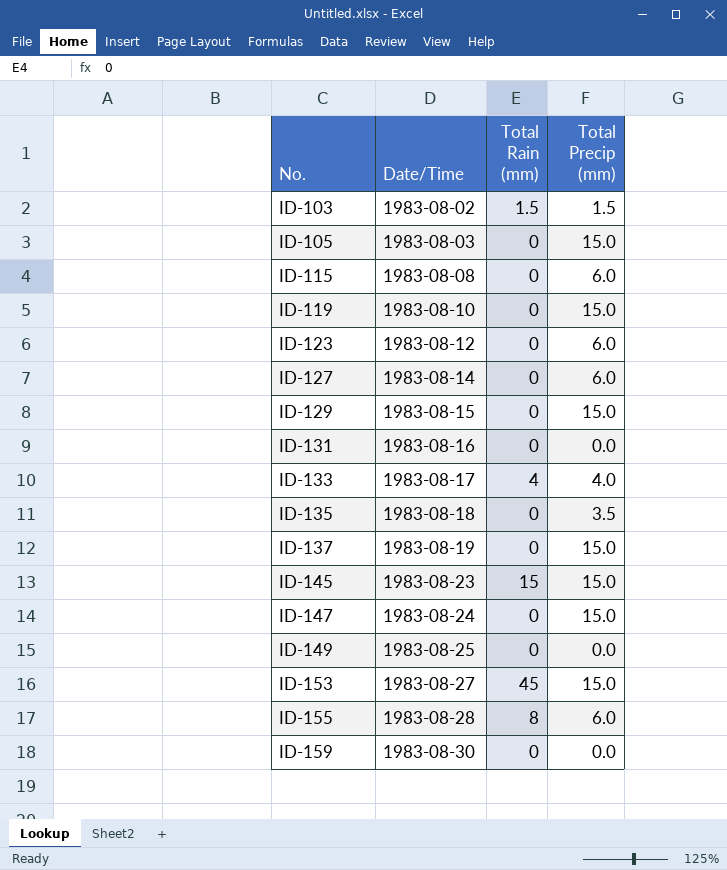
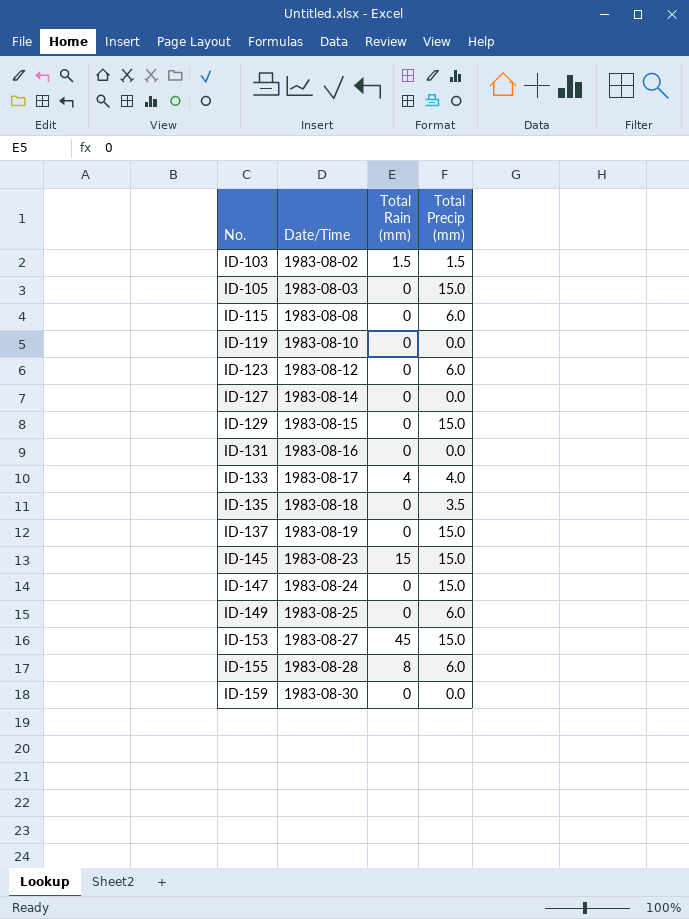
ID-119 | Total Precip (mm): 15.0 -> 0.0
ID-127 | Total Precip (mm): 6.0 -> 0.0
ID-149 | Total Precip (mm): 0.0 -> 6.0

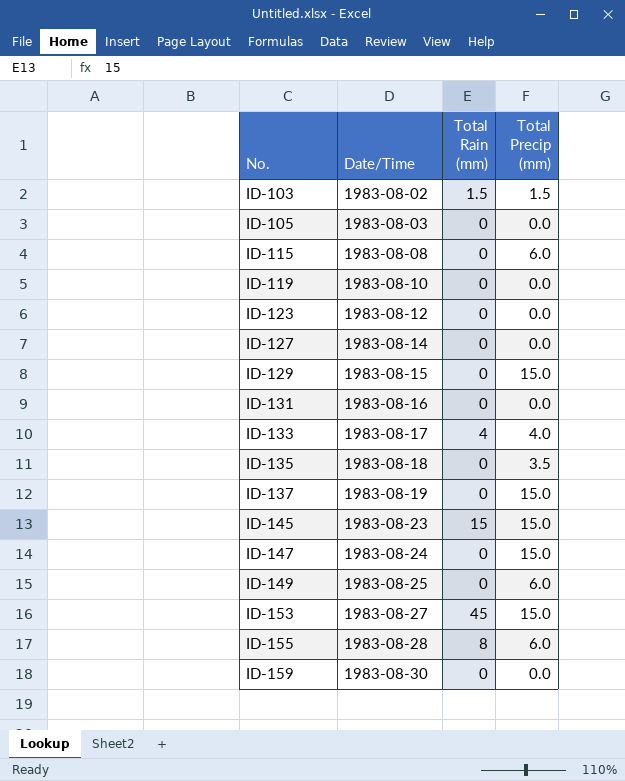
ID-105 | Total Precip (mm): 15.0 -> 0.0
ID-123 | Total Precip (mm): 6.0 -> 0.0

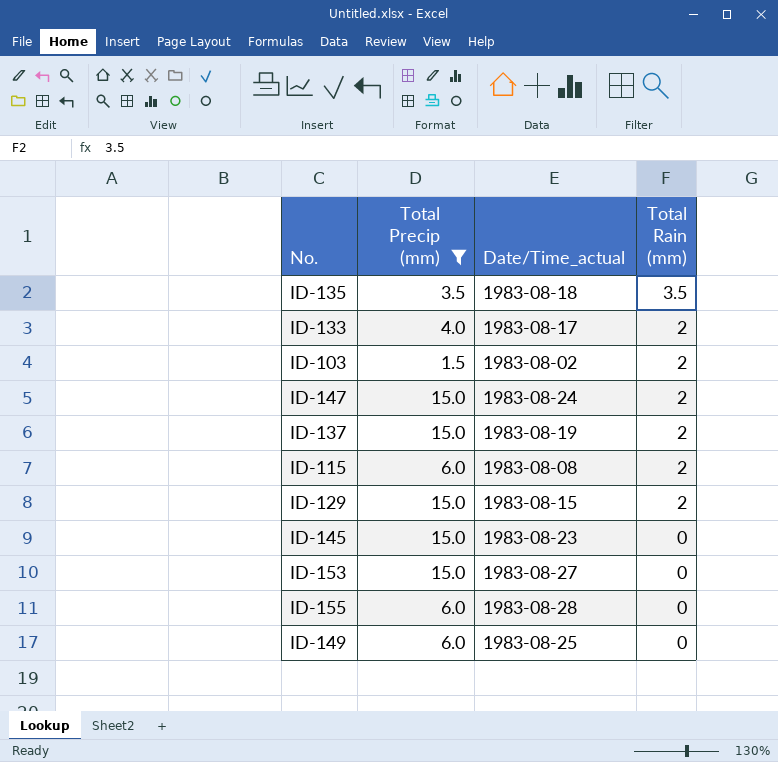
filter: none -> Total Precip (mm) != 0.0
row order: No. ascending -> Total Rain (mm) descending
column Total Precip (mm) | position: 4 -> 2
column name: Date/Time -> Date/Time_actual
ID-135 | Total Rain (mm): 0 -> 3.5
ID-133 | Total Rain (mm): 4 -> 2
ID-103 | Total Rain (mm): 1.5 -> 2
ID-147 | Total Rain (mm): 0 -> 2
ID-137 | Total Rain (mm): 0 -> 2
ID-115 | Total Rain (mm): 0 -> 2
ID-129 | Total Rain (mm): 0 -> 2
ID-145 | Total Rain (mm): 15 -> 0
ID-153 | Total Rain (mm): 45 -> 0
ID-155 | Total Rain (mm): 8 -> 0

